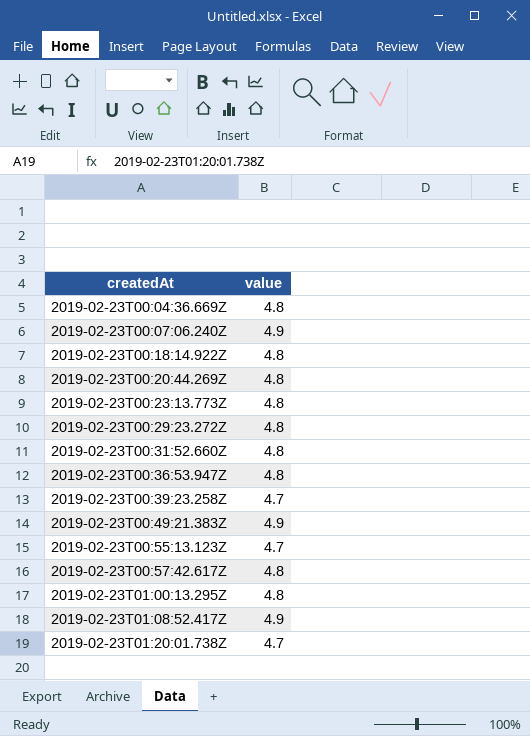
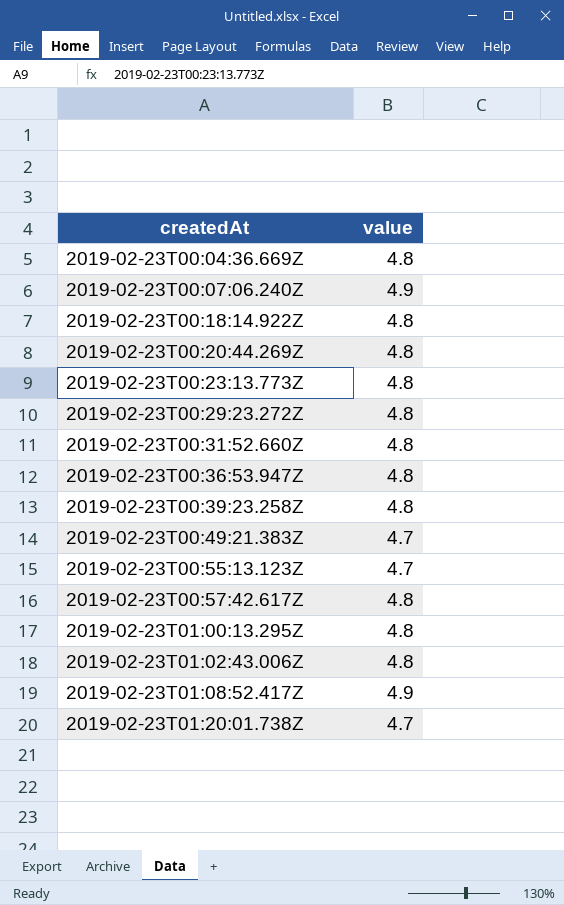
2019-02-23T00:39:23.258Z | value: 4.7 -> 4.8
2019-02-23T00:49:21.383Z | value: 4.9 -> 4.7
row 2019-02-23T01:02:43.006Z: none -> 4.8

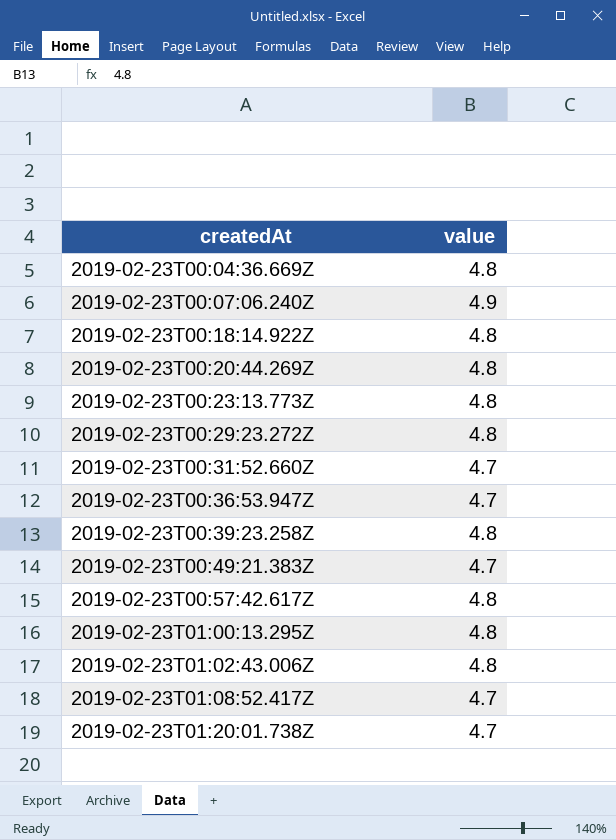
row 2019-02-23T00:55:13.123Z: 4.7 -> none
2019-02-23T00:31:52.660Z | value: 4.8 -> 4.7
2019-02-23T00:36:53.947Z | value: 4.8 -> 4.7
2019-02-23T01:08:52.417Z | value: 4.9 -> 4.7

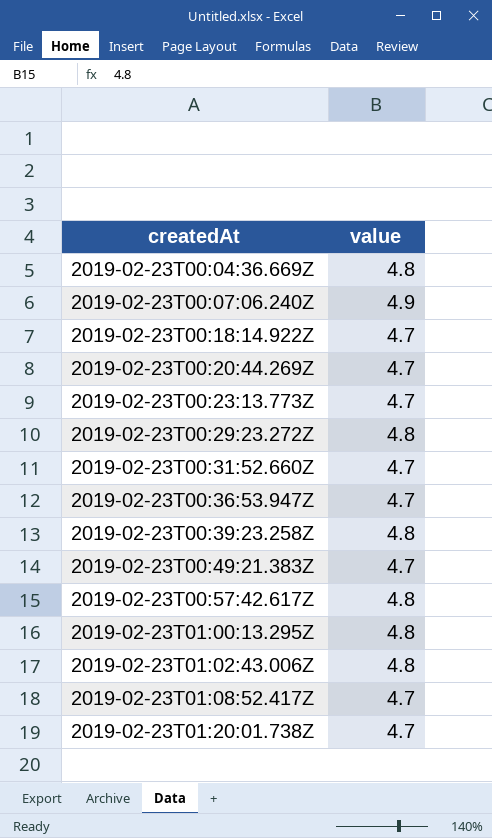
2019-02-23T00:18:14.922Z | value: 4.8 -> 4.7
2019-02-23T00:20:44.269Z | value: 4.8 -> 4.7
2019-02-23T00:23:13.773Z | value: 4.8 -> 4.7

